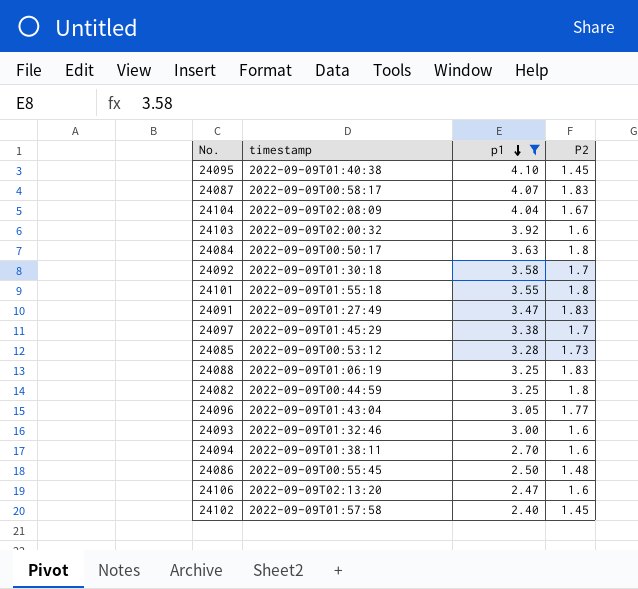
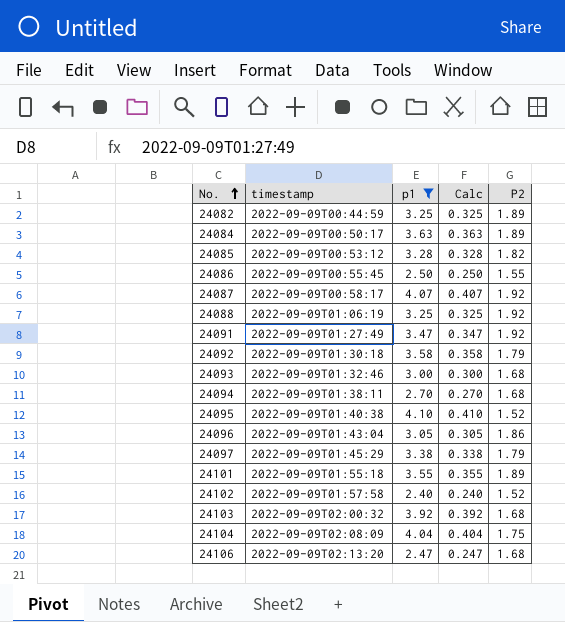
row order: p1 descending -> No. ascending
column Calc | formula: none -> [p1] * 0.1
24082 | P2: 1.8 -> 1.89
24084 | P2: 1.8 -> 1.89
24085 | P2: 1.73 -> 1.82
24086 | P2: 1.48 -> 1.55
24087 | P2: 1.83 -> 1.92
24088 | P2: 1.83 -> 1.92
24091 | P2: 1.83 -> 1.92
24092 | P2: 1.7 -> 1.79
24093 | P2: 1.6 -> 1.68
24094 | P2: 1.6 -> 1.68
24095 | P2: 1.45 -> 1.52
24096 | P2: 1.77 -> 1.86
24097 | P2: 1.7 -> 1.79
24101 | P2: 1.8 -> 1.89
24102 | P2: 1.45 -> 1.52
24103 | P2: 1.6 -> 1.68
24104 | P2: 1.67 -> 1.75
24106 | P2: 1.6 -> 1.68

